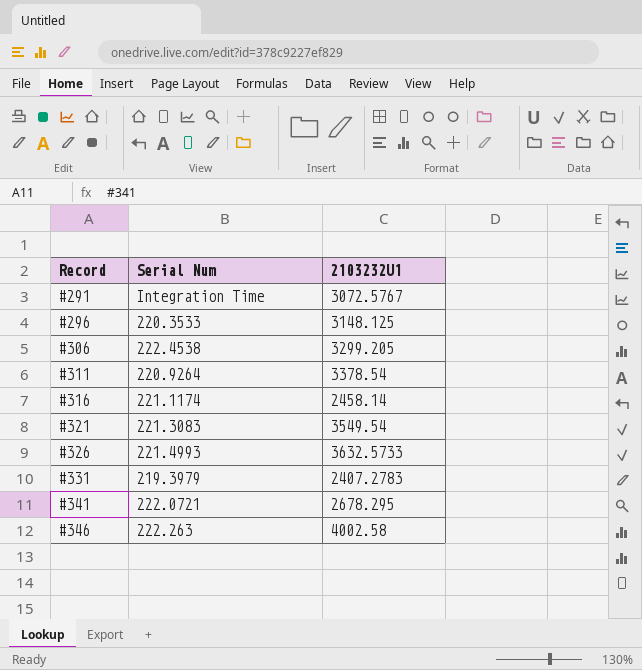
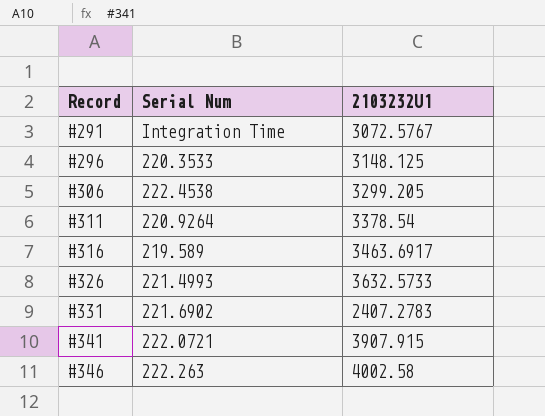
row #321: 221.3083 | 3549.54 -> none
#316 | Serial Num: 221.1174 -> 219.589
#316 | 2103232U1: 2458.14 -> 3463.6917
#331 | Serial Num: 219.3979 -> 221.6902
#341 | 2103232U1: 2678.295 -> 3907.915

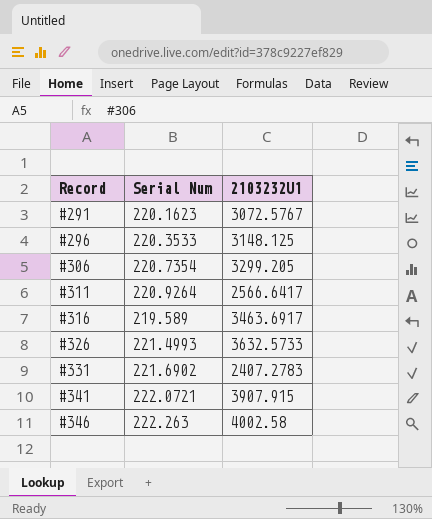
#291 | Serial Num: Integration Time -> 220.1623
#306 | Serial Num: 222.4538 -> 220.7354
#311 | 2103232U1: 3378.54 -> 2566.6417

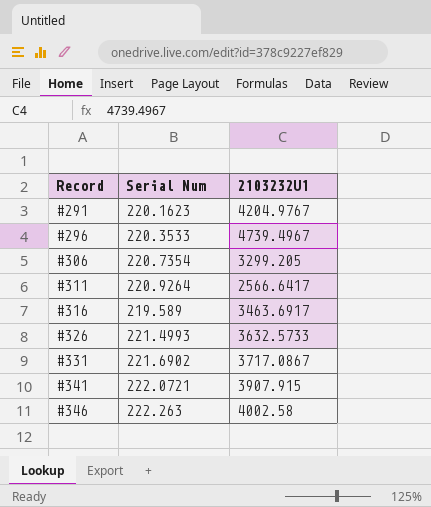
#291 | 2103232U1: 3072.5767 -> 4204.9767
#296 | 2103232U1: 3148.125 -> 4739.4967
#331 | 2103232U1: 2407.2783 -> 3717.0867

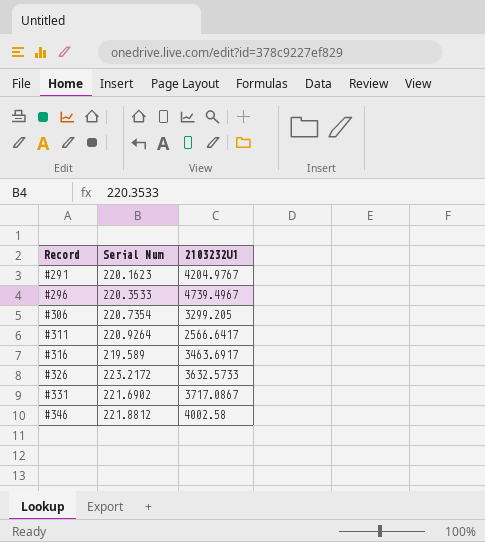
row #341: 222.0721 | 3907.915 -> none
#326 | Serial Num: 221.4993 -> 223.2172
#346 | Serial Num: 222.263 -> 221.8812

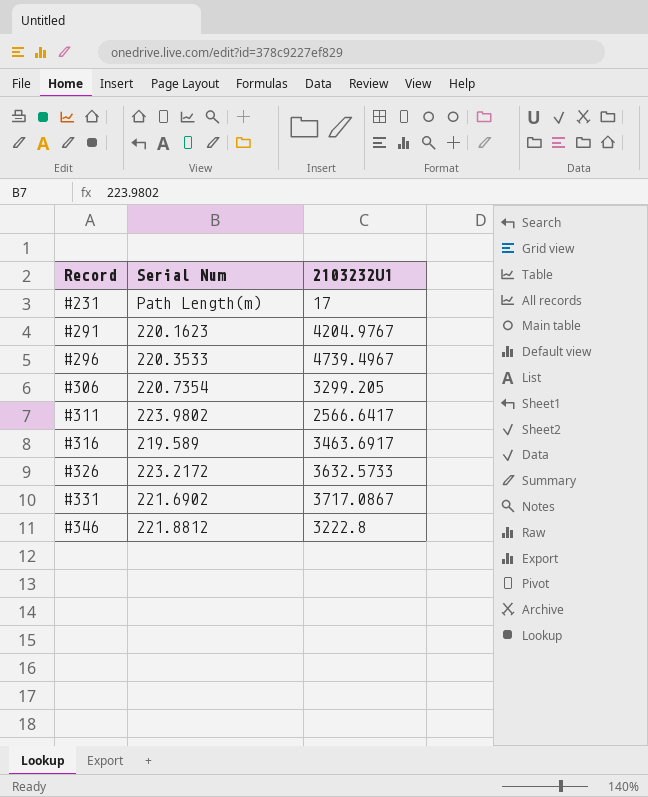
row #231: none -> Path Length(m) | 17
#311 | Serial Num: 220.9264 -> 223.9802
#346 | 2103232U1: 4002.58 -> 3222.8

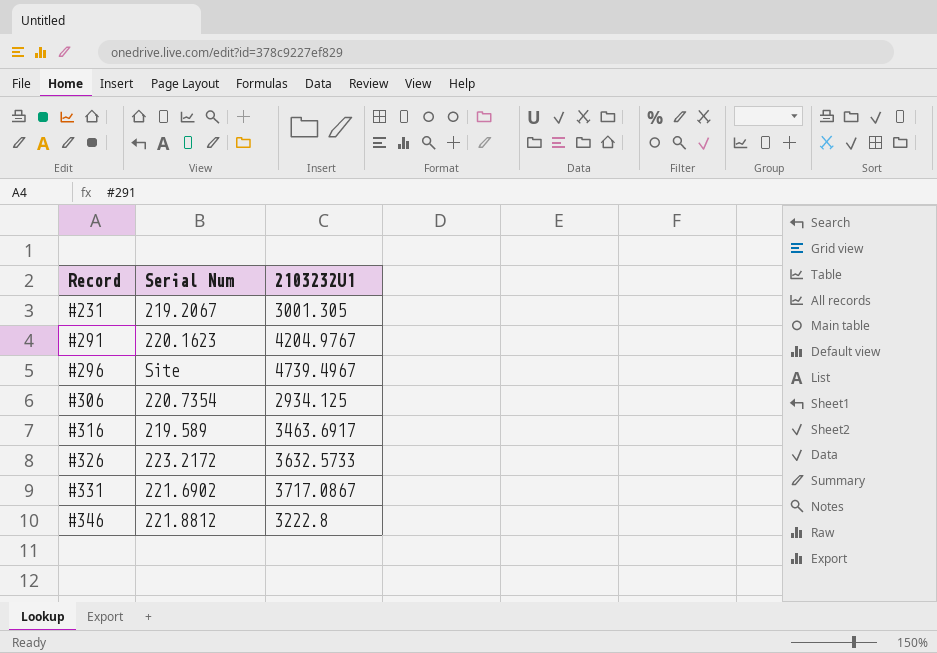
row #311: 223.9802 | 2566.6417 -> none
#231 | Serial Num: Path Length(m) -> 219.2067
#231 | 2103232U1: 17 -> 3001.305
#296 | Serial Num: 220.3533 -> Site
#306 | 2103232U1: 3299.205 -> 2934.125

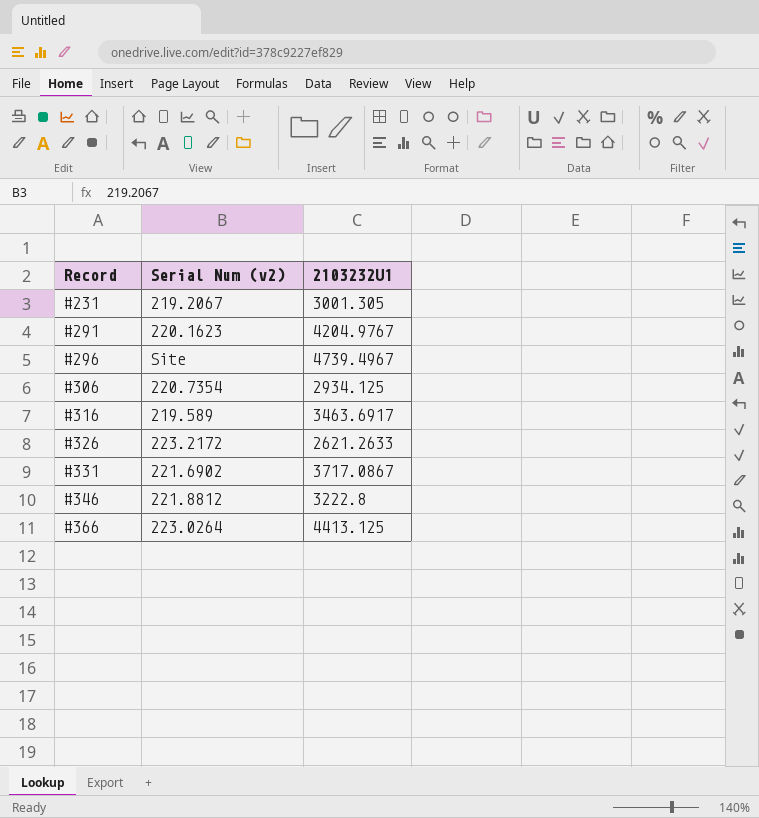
column name: Serial Num -> Serial Num (v2)
#326 | 2103232U1: 3632.5733 -> 2621.2633
row #366: none -> 223.0264 | 4413.125

